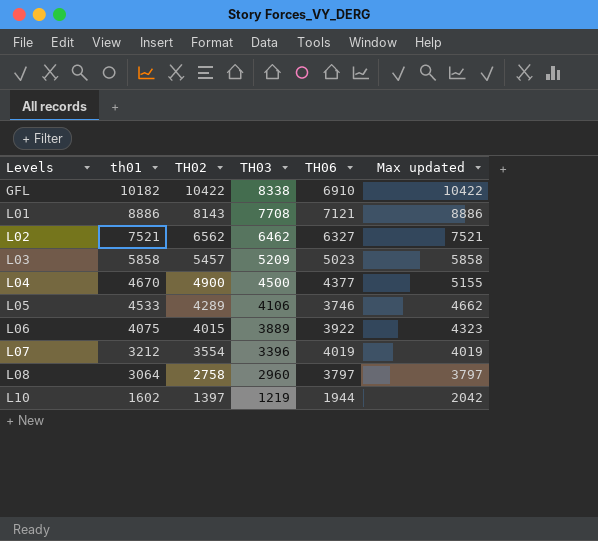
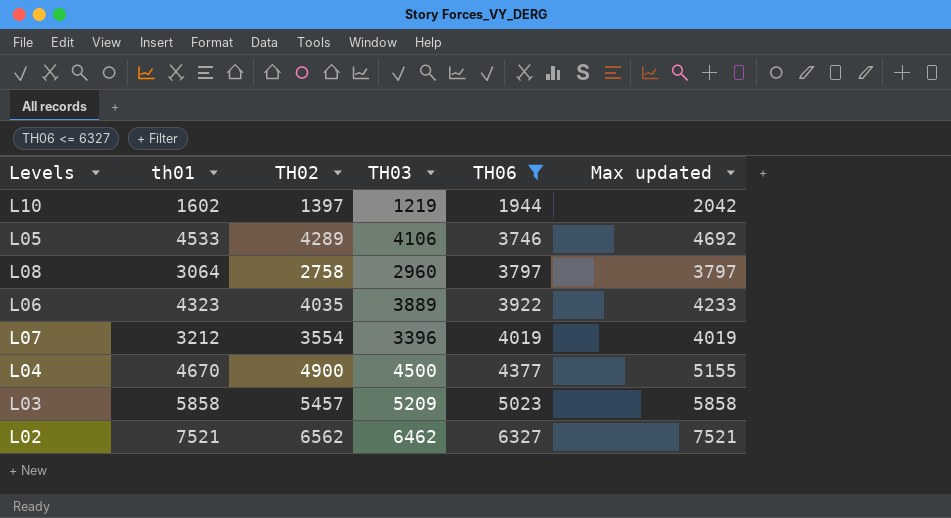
filter: none -> TH06 <= 6327
row order: Levels ascending -> TH06 ascending
L05 | Max updated: 4662 -> 4692
L06 | th01: 4075 -> 4323
L06 | TH02: 4015 -> 4035
L06 | Max updated: 4323 -> 4233

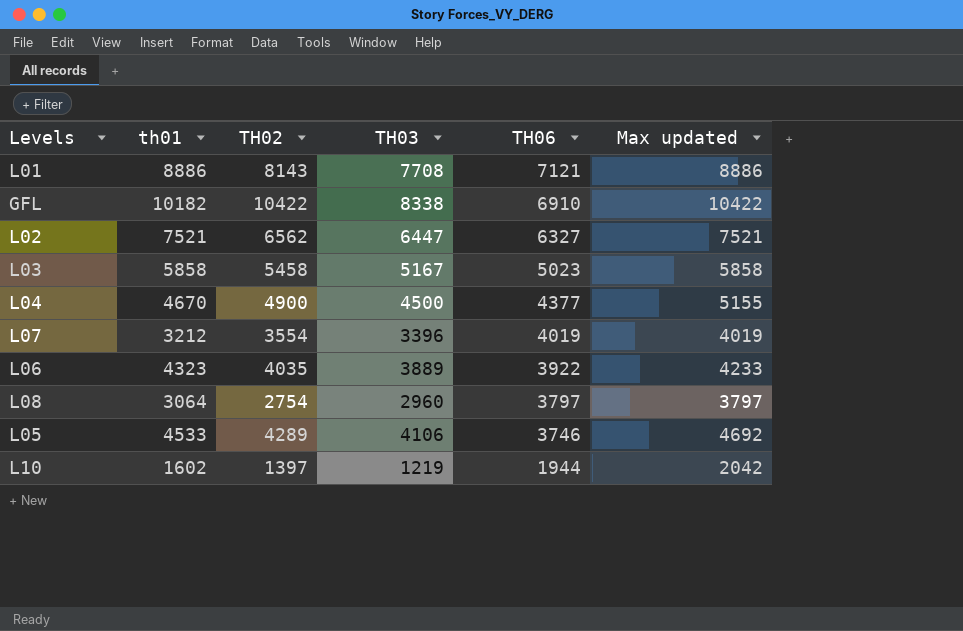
filter: TH06 <= 6327 -> none
row order: TH06 ascending -> TH06 descending
L02 | TH03: 6462 -> 6447
L03 | TH02: 5457 -> 5458
L03 | TH03: 5209 -> 5167
L08 | TH02: 2758 -> 2754

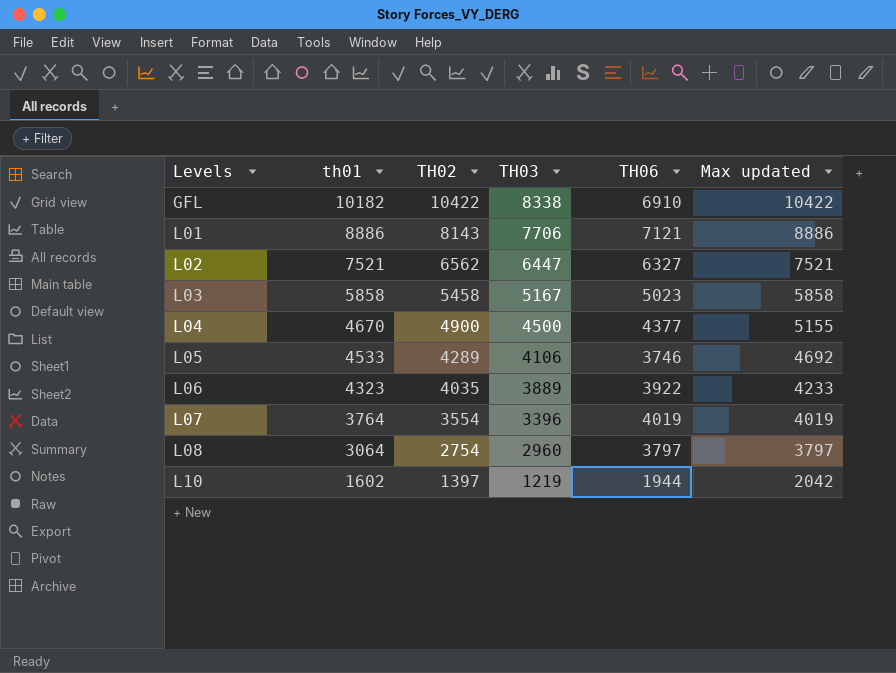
row order: TH06 descending -> Levels ascending
L01 | TH03: 7708 -> 7706
L07 | th01: 3212 -> 3764

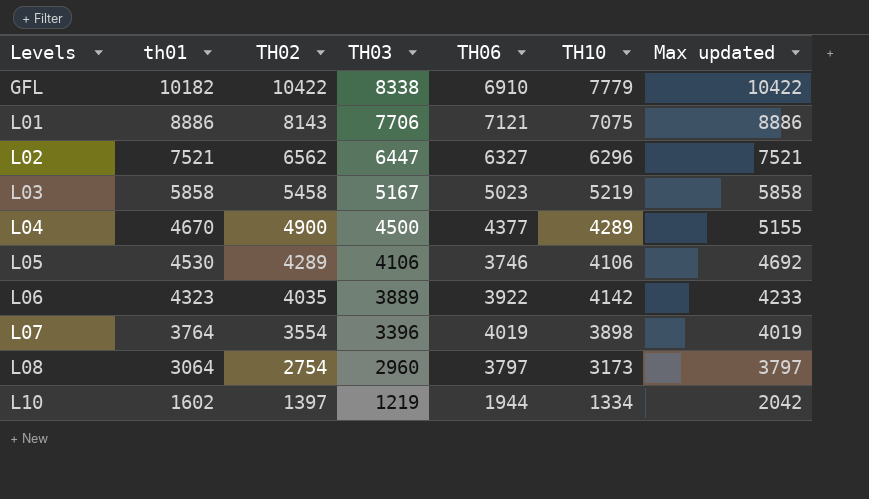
column TH10 | position: none -> 6
L05 | th01: 4533 -> 4530

